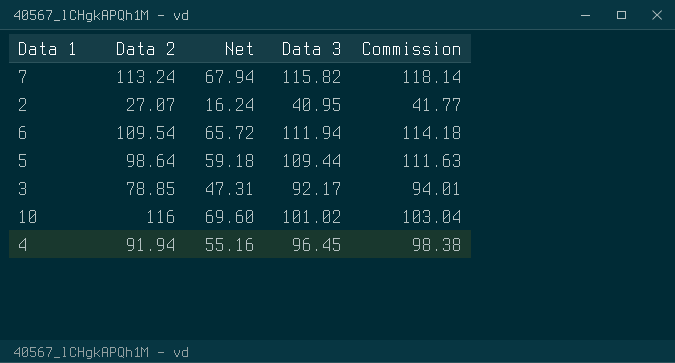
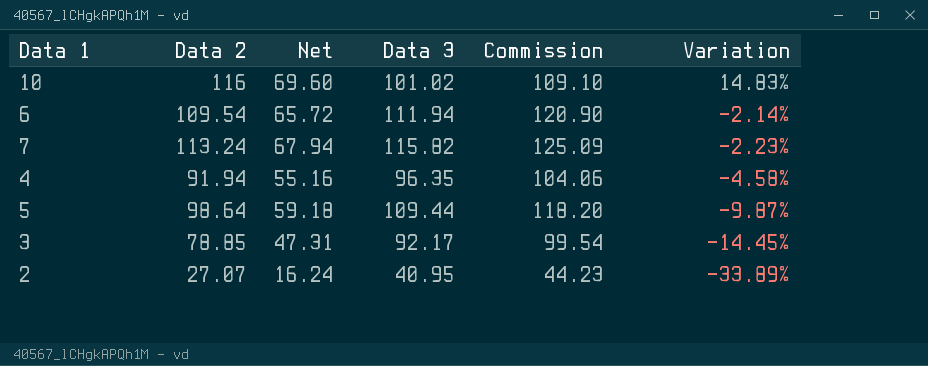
row order: none -> Variation descending
column Commission | formula: [Data 3] * 1.02 -> [Data 3] * 1.08
column Variation | formula: none -> ([Data 2] - [Data 3]) / [Data 3]
4 | Data 3: 96.45 -> 96.35

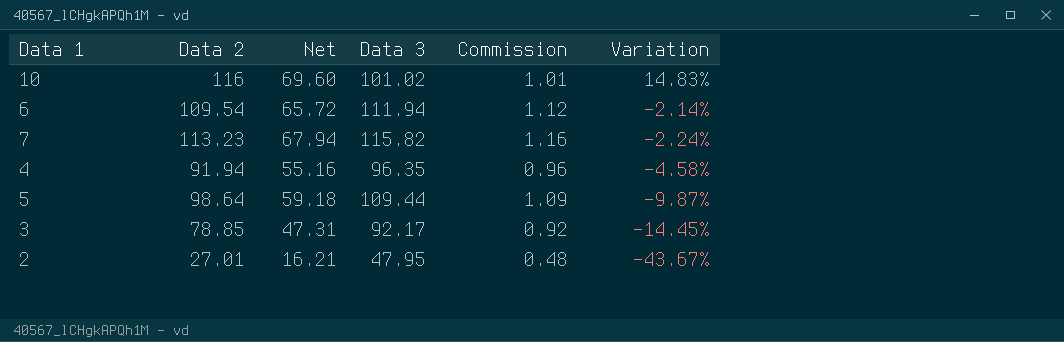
column Commission | formula: [Data 3] * 1.08 -> [Data 3] * 0.01
7 | Data 2: 113.24 -> 113.23
7 | Variation: -2.23% -> -2.24%
2 | Data 2: 27.07 -> 27.01
2 | Net: 16.24 -> 16.21
2 | Data 3: 40.95 -> 47.95
2 | Variation: -33.89% -> -43.67%

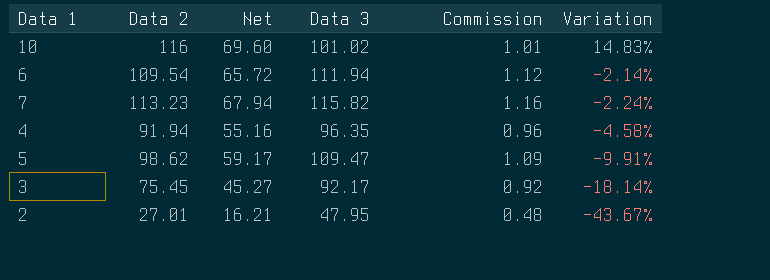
5 | Data 2: 98.64 -> 98.62
5 | Net: 59.18 -> 59.17
5 | Data 3: 109.44 -> 109.47
5 | Variation: -9.87% -> -9.91%
3 | Data 2: 78.85 -> 75.45
3 | Net: 47.31 -> 45.27
3 | Variation: -14.45% -> -18.14%

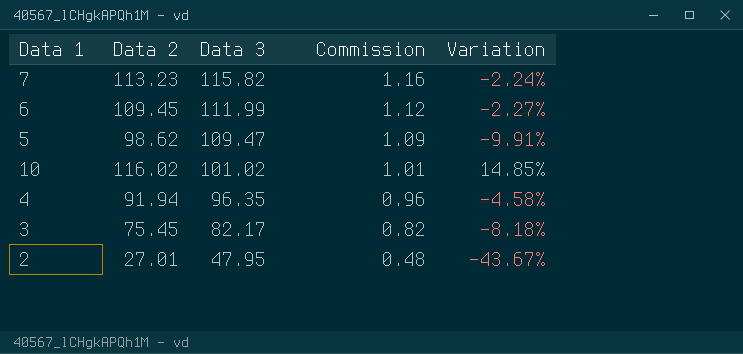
row order: Variation descending -> Data 3 descending
column Net | formula: [Data 2] * 0.6 -> none
6 | Data 2: 109.54 -> 109.45
6 | Data 3: 111.94 -> 111.99
6 | Variation: -2.14% -> -2.27%
10 | Data 2: 116 -> 116.02
10 | Variation: 14.83% -> 14.85%
3 | Data 3: 92.17 -> 82.17
3 | Commission: 0.92 -> 0.82
3 | Variation: -18.14% -> -8.18%

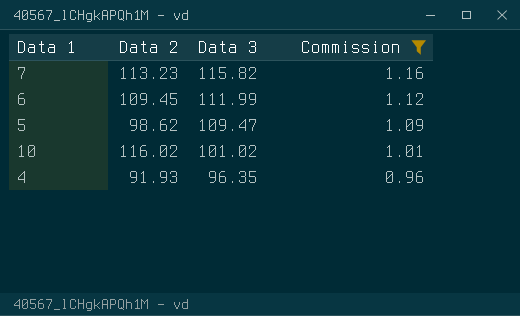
filter: none -> Commission >= 0.96
column Variation | formula: ([Data 2] - [Data 3]) / [Data 3] -> none
4 | Data 2: 91.94 -> 91.93

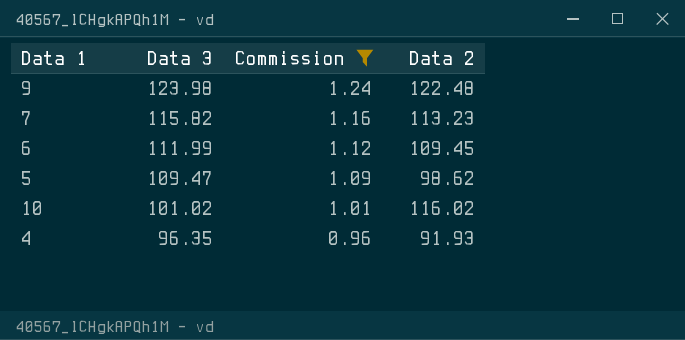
column Data 2 | position: 2 -> 4
row 9: none -> 123.98 | 1.24 | 122.48

